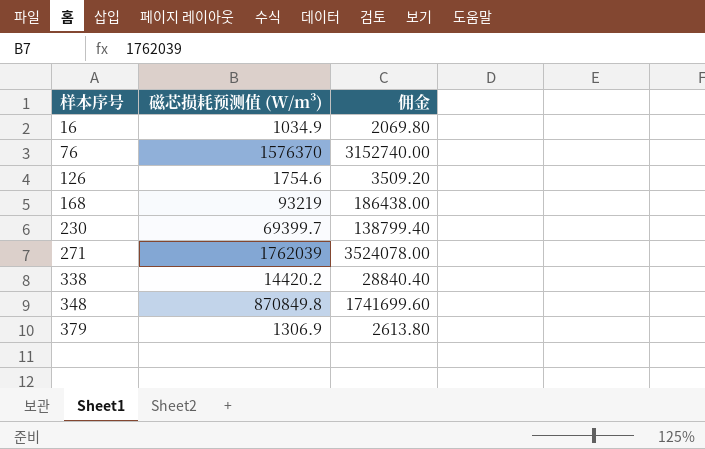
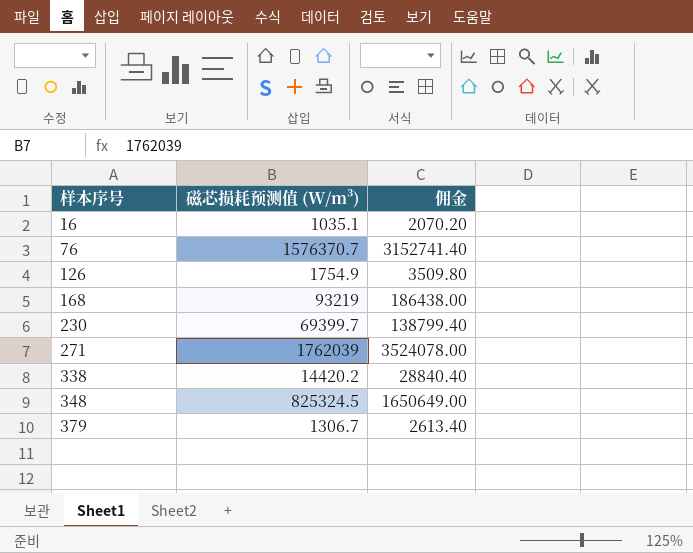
16 | 磁芯损耗预测值 (W/m³): 1034.9 -> 1035.1
16 | 佣金: 2069.80 -> 2070.20
76 | 磁芯损耗预测值 (W/m³): 1576370 -> 1576370.7
76 | 佣金: 3152740.00 -> 3152741.40
126 | 磁芯损耗预测值 (W/m³): 1754.6 -> 1754.9
126 | 佣金: 3509.20 -> 3509.80
348 | 磁芯损耗预测值 (W/m³): 870849.8 -> 825324.5
348 | 佣金: 1741699.60 -> 1650649.00
379 | 磁芯损耗预测值 (W/m³): 1306.9 -> 1306.7
379 | 佣金: 2613.80 -> 2613.40

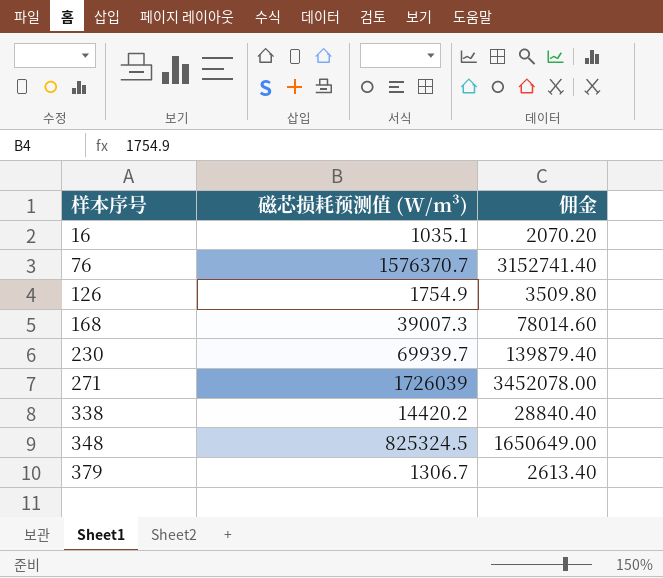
168 | 磁芯损耗预测值 (W/m³): 93219 -> 39007.3
168 | 佣金: 186438.00 -> 78014.60
230 | 磁芯损耗预测值 (W/m³): 69399.7 -> 69939.7
230 | 佣金: 138799.40 -> 139879.40
271 | 磁芯损耗预测值 (W/m³): 1762039 -> 1726039
271 | 佣金: 3524078.00 -> 3452078.00

